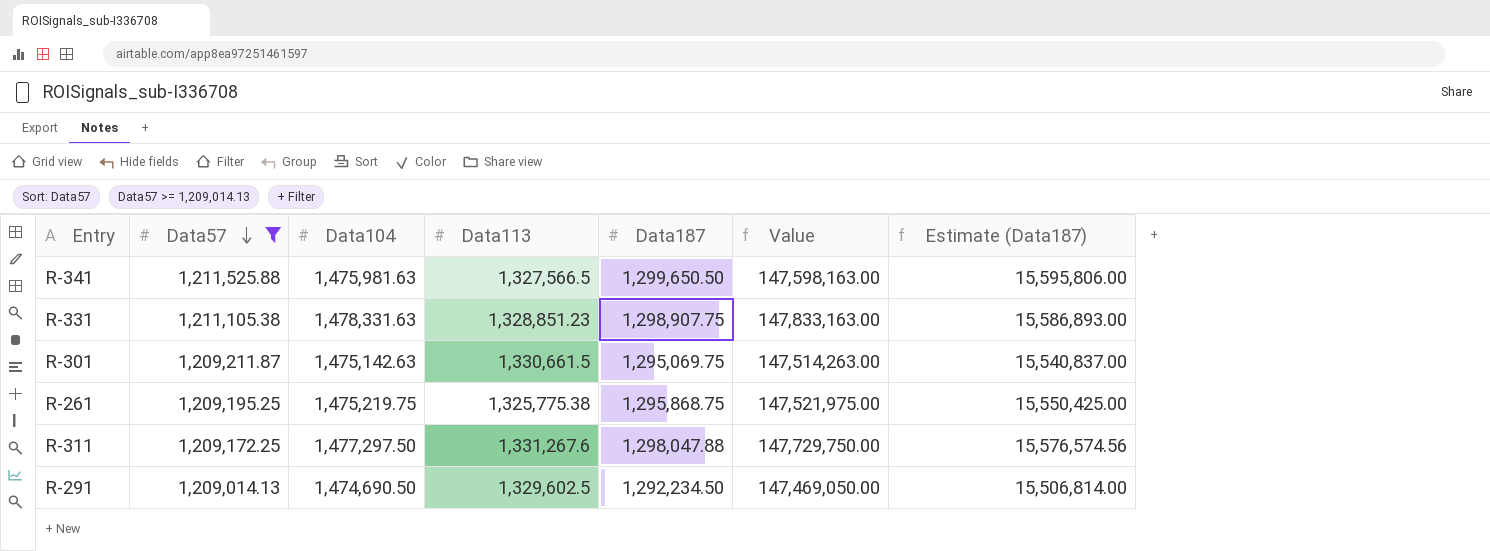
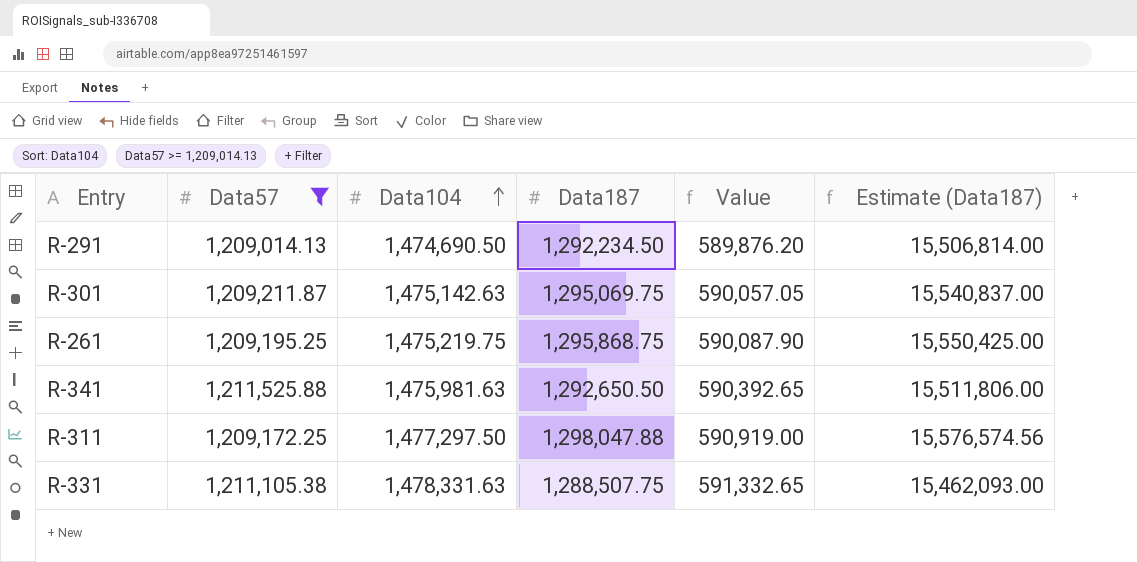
row order: Data57 descending -> Data104 ascending
column Data113 | position: 4 -> none
column Value | formula: [Data104] * 100 -> [Data104] * 0.4
R-341 | Data187: 1,299,650.50 -> 1,292,650.50
R-341 | Estimate (Data187): 15,595,806.00 -> 15,511,806.00
R-331 | Data187: 1,298,907.75 -> 1,288,507.75
R-331 | Estimate (Data187): 15,586,893.00 -> 15,462,093.00

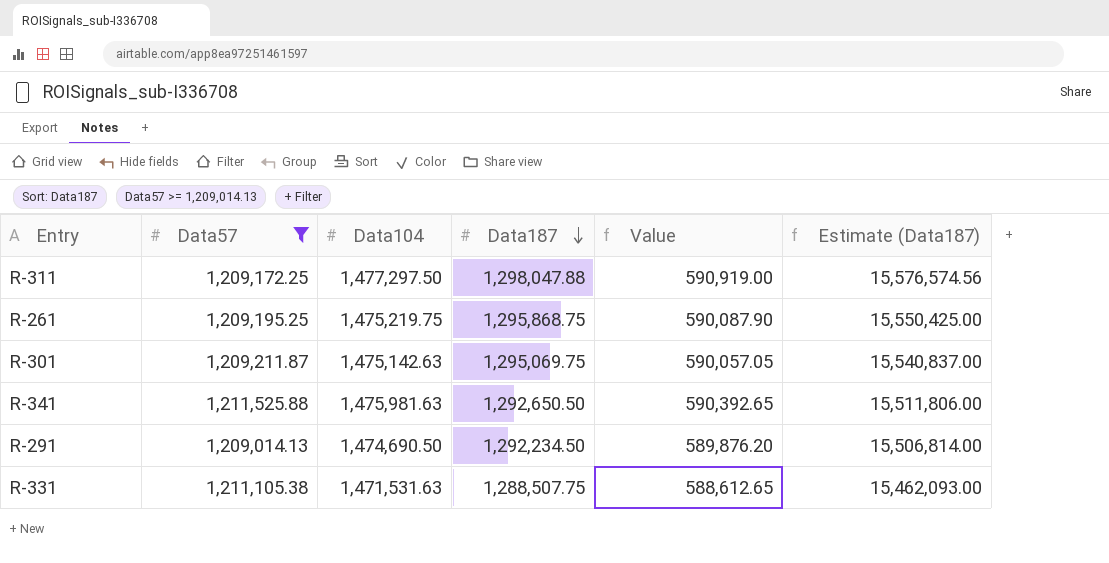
row order: Data104 ascending -> Data187 descending
R-331 | Data104: 1,478,331.63 -> 1,471,531.63
R-331 | Value: 591,332.65 -> 588,612.65

